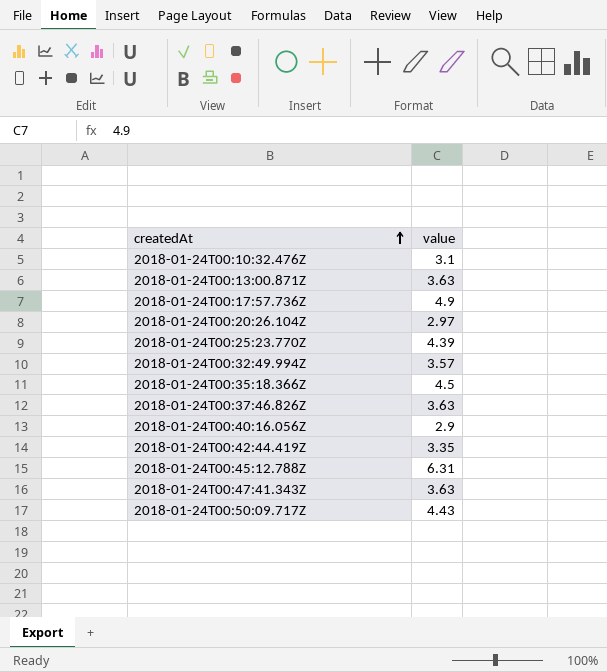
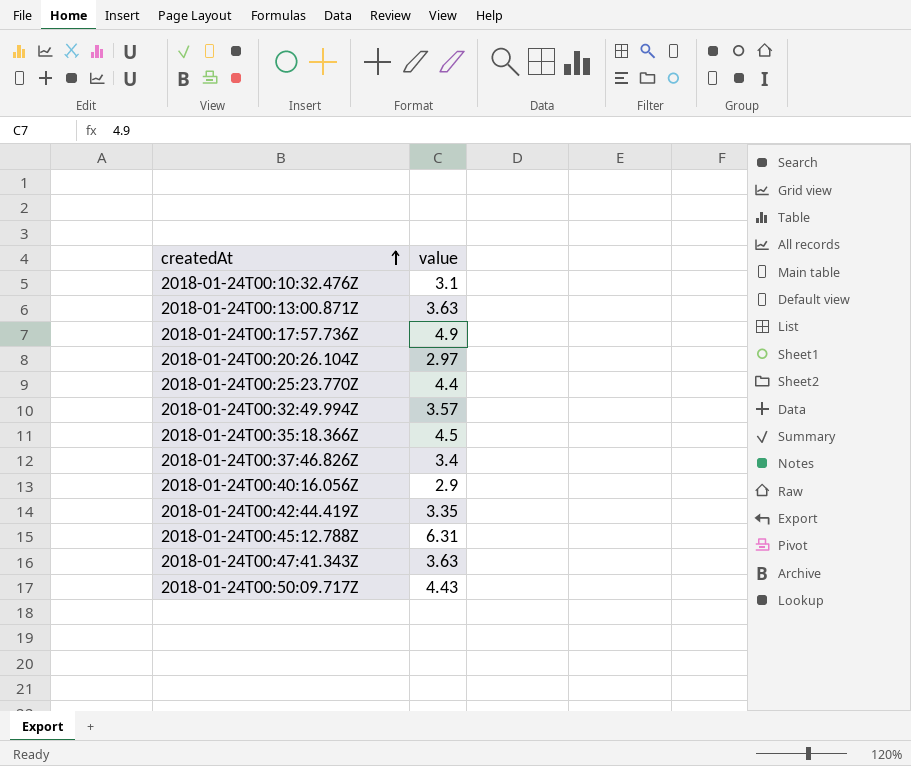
2018-01-24T00:25:23.770Z | value: 4.39 -> 4.4
2018-01-24T00:37:46.826Z | value: 3.63 -> 3.4

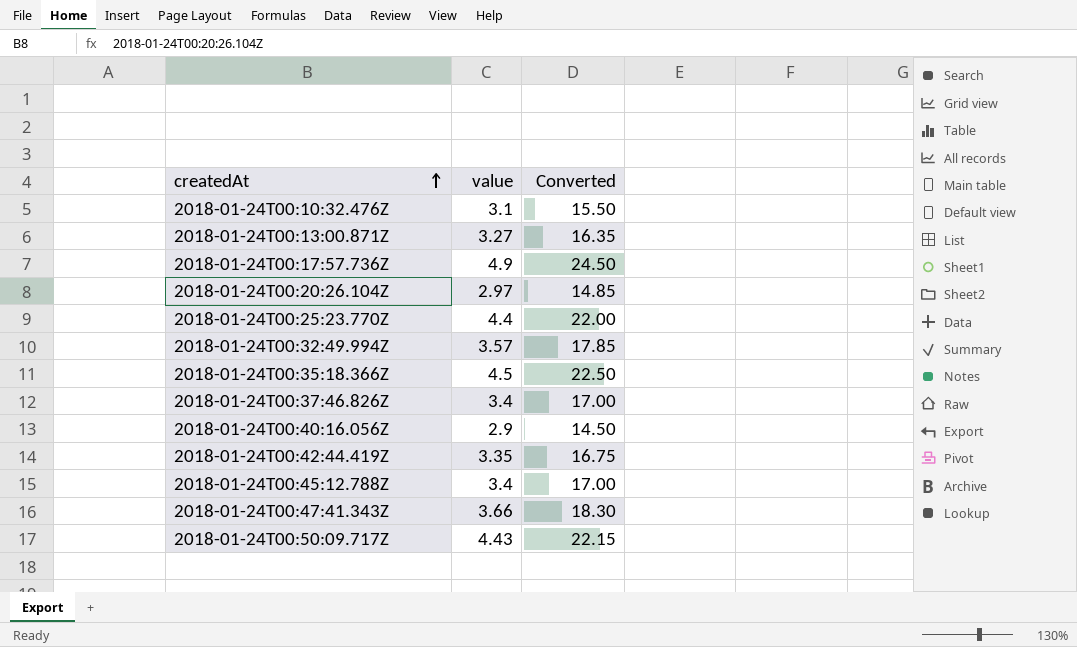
column Converted | formula: none -> [value] * 5
2018-01-24T00:13:00.871Z | value: 3.63 -> 3.27
2018-01-24T00:45:12.788Z | value: 6.31 -> 3.4
2018-01-24T00:47:41.343Z | value: 3.63 -> 3.66

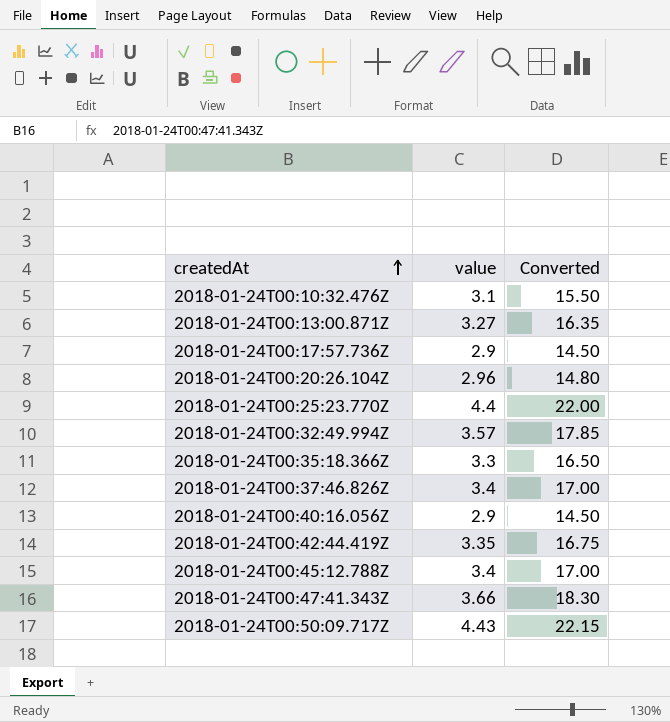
2018-01-24T00:17:57.736Z | value: 4.9 -> 2.9
2018-01-24T00:17:57.736Z | Converted: 24.50 -> 14.50
2018-01-24T00:20:26.104Z | value: 2.97 -> 2.96
2018-01-24T00:20:26.104Z | Converted: 14.85 -> 14.80
2018-01-24T00:35:18.366Z | value: 4.5 -> 3.3
2018-01-24T00:35:18.366Z | Converted: 22.50 -> 16.50

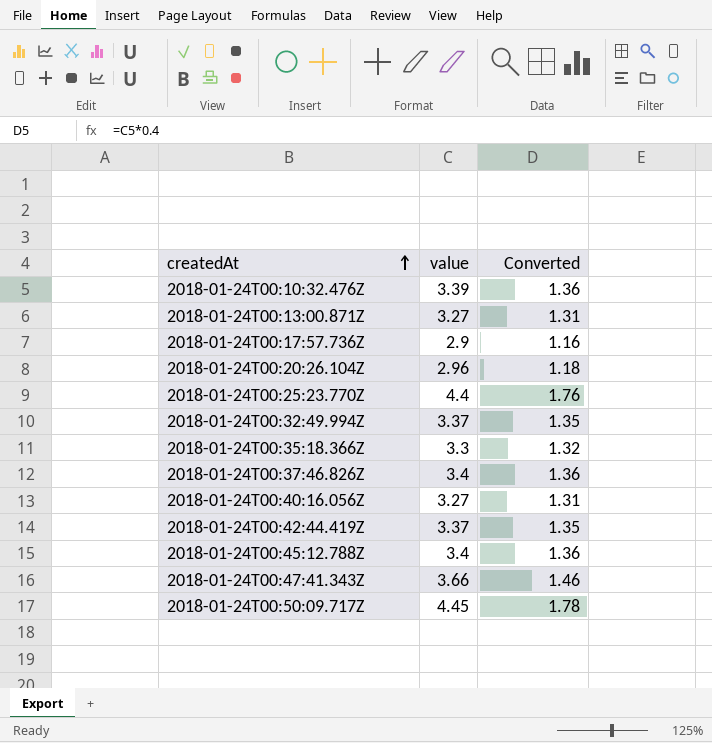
column Converted | formula: [value] * 5 -> [value] * 0.4
2018-01-24T00:10:32.476Z | value: 3.1 -> 3.39
2018-01-24T00:32:49.994Z | value: 3.57 -> 3.37
2018-01-24T00:40:16.056Z | value: 2.9 -> 3.27
2018-01-24T00:42:44.419Z | value: 3.35 -> 3.37
2018-01-24T00:50:09.717Z | value: 4.43 -> 4.45

